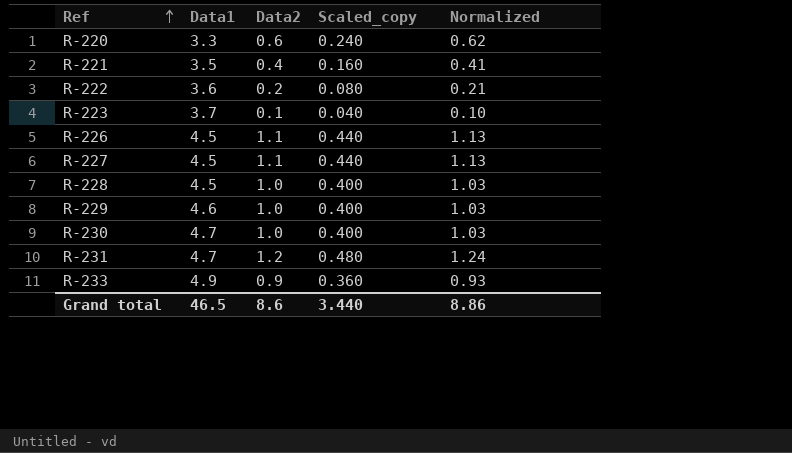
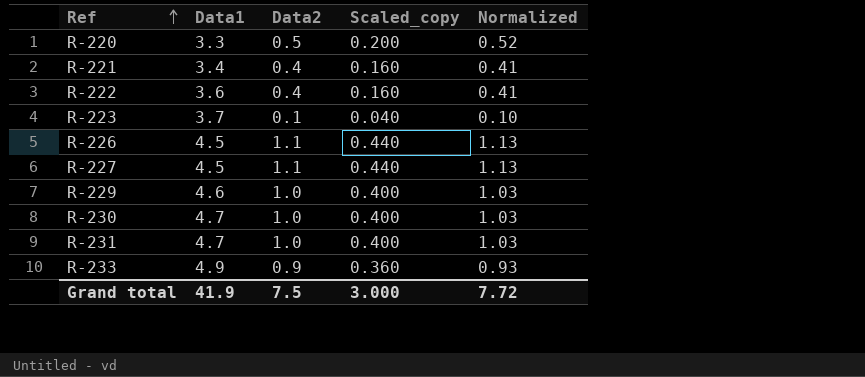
row R-228: 4.5 | 1.0 | 0.400 | 1.03 -> none
R-220 | Data2: 0.6 -> 0.5
R-220 | Scaled_copy: 0.240 -> 0.200
R-220 | Normalized: 0.62 -> 0.52
R-221 | Data1: 3.5 -> 3.4
R-222 | Data2: 0.2 -> 0.4
R-222 | Scaled_copy: 0.080 -> 0.160
R-222 | Normalized: 0.21 -> 0.41
R-231 | Data2: 1.2 -> 1.0
R-231 | Scaled_copy: 0.480 -> 0.400
R-231 | Normalized: 1.24 -> 1.03
Grand total | Data1: 46.5 -> 41.9
Grand total | Data2: 8.6 -> 7.5
Grand total | Scaled_copy: 3.440 -> 3.000
Grand total | Normalized: 8.86 -> 7.72

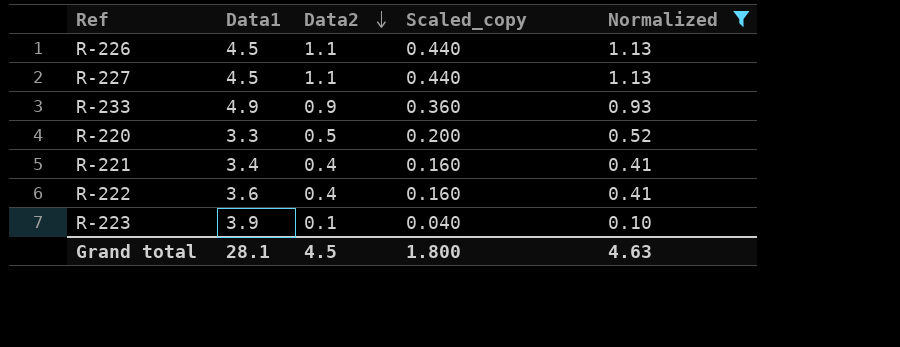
filter: none -> Normalized != 1.03
row order: Ref ascending -> Data2 descending
R-223 | Data1: 3.7 -> 3.9
Grand total | Data1: 41.9 -> 28.1
Grand total | Data2: 7.5 -> 4.5
Grand total | Scaled_copy: 3.000 -> 1.800
Grand total | Normalized: 7.72 -> 4.63

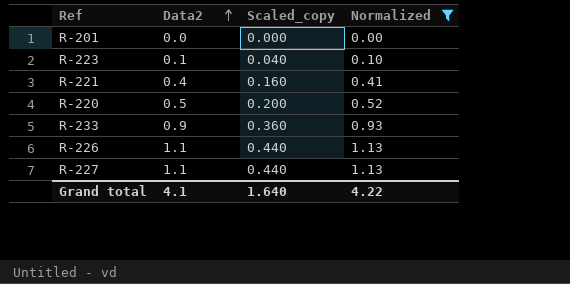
row order: Data2 descending -> Data2 ascending
column Data1 | position: 2 -> none
row R-222: 3.6 | 0.4 | 0.160 | 0.41 -> none
row R-201: none -> 0.0 | 0.000 | 0.00
Grand total | Data2: 4.5 -> 4.1
Grand total | Scaled_copy: 1.800 -> 1.640
Grand total | Normalized: 4.63 -> 4.22

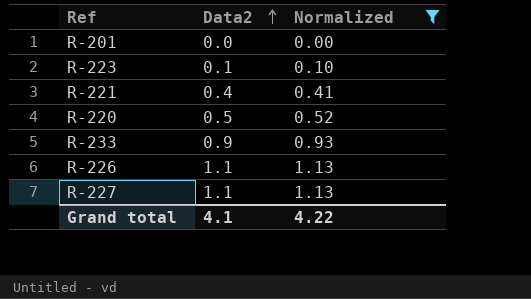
column Scaled_copy | formula: [Data2] * 0.4 -> none

